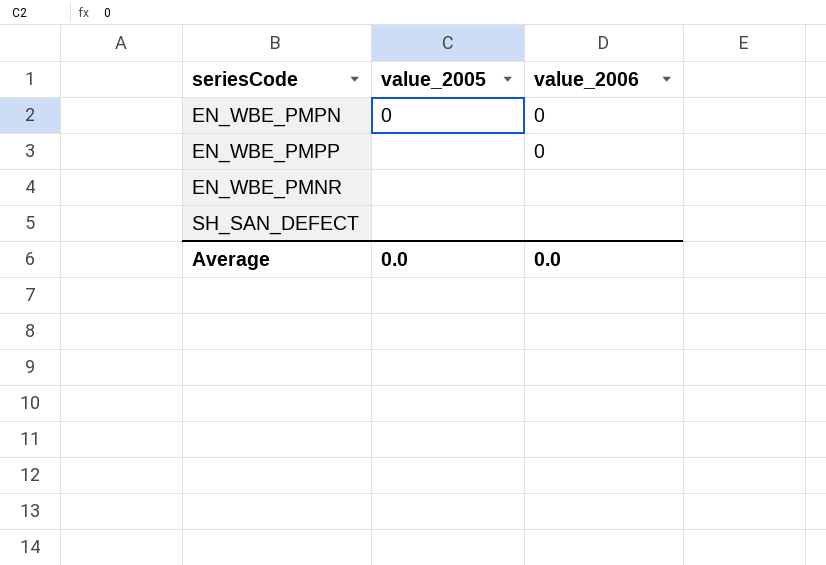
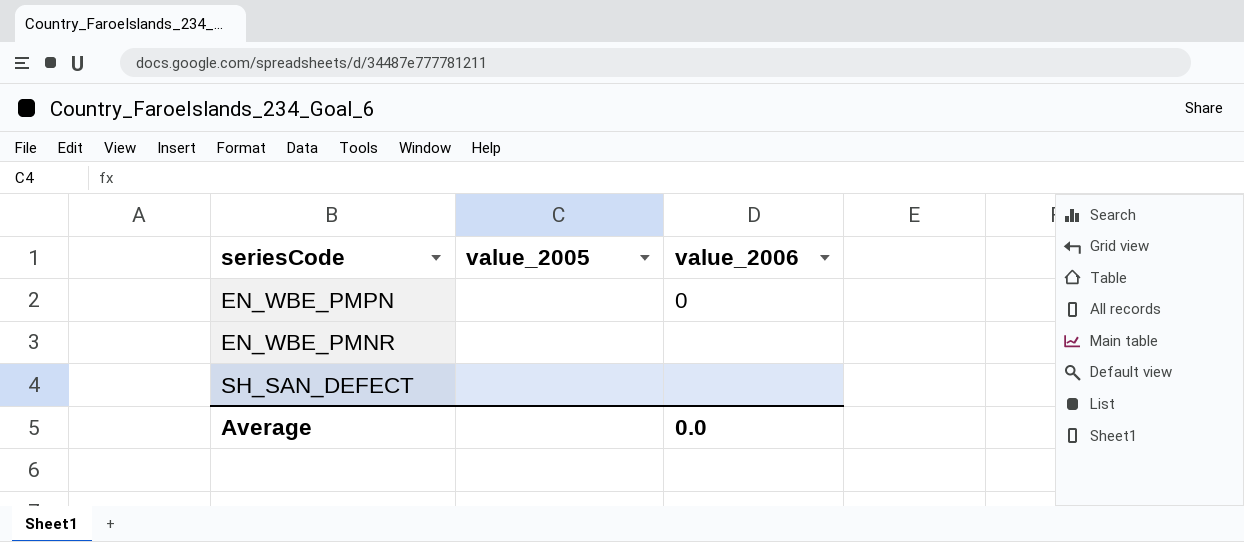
row EN_WBE_PMPP: none | 0 -> none
EN_WBE_PMPN | value_2005: 0 -> none
Average | value_2005: 0.0 -> none

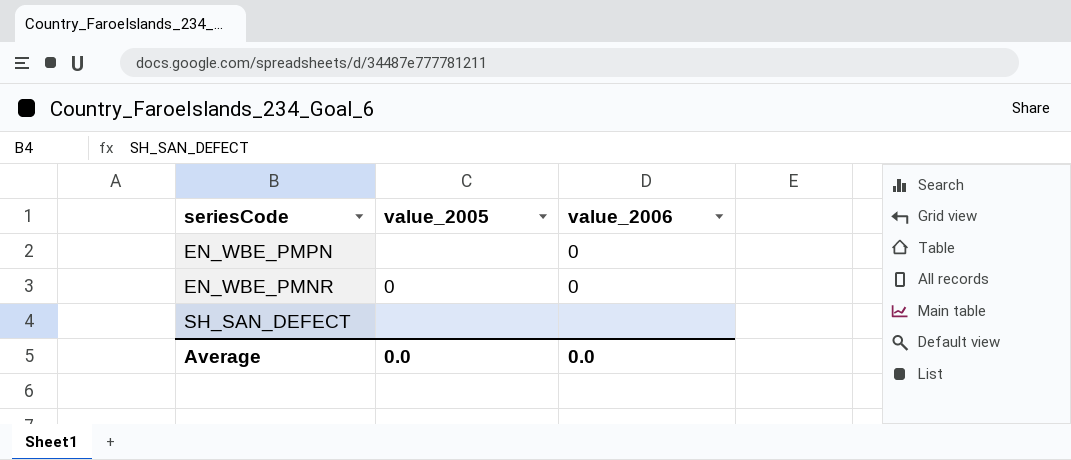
EN_WBE_PMNR | value_2005: none -> 0
EN_WBE_PMNR | value_2006: none -> 0
Average | value_2005: none -> 0.0

